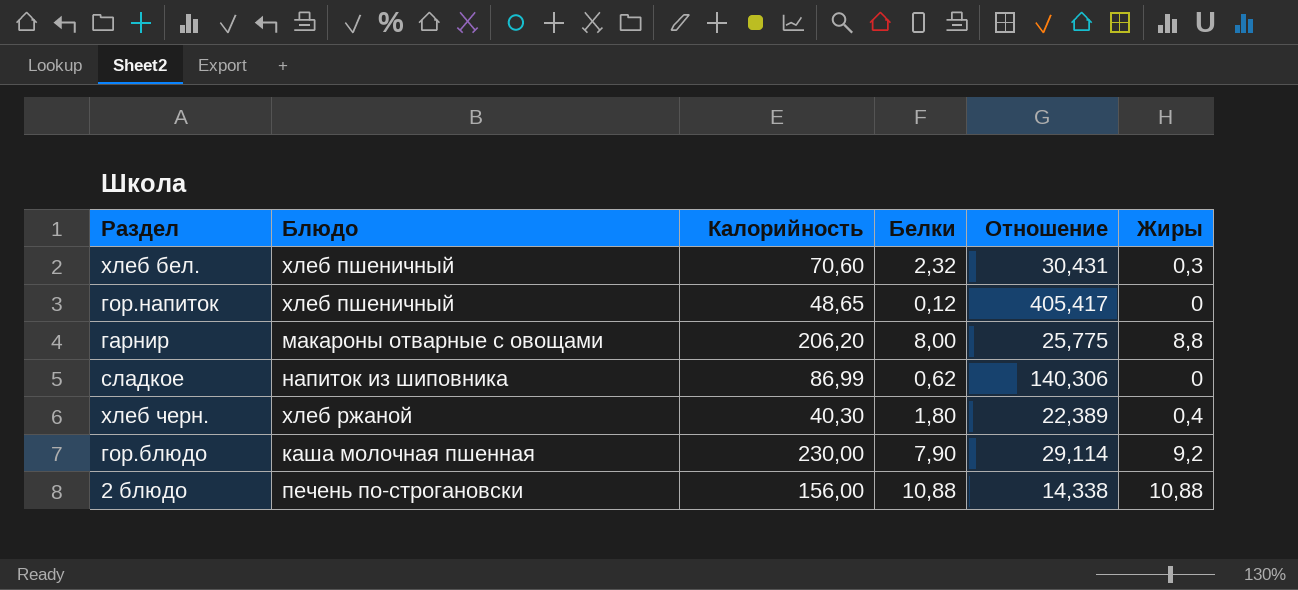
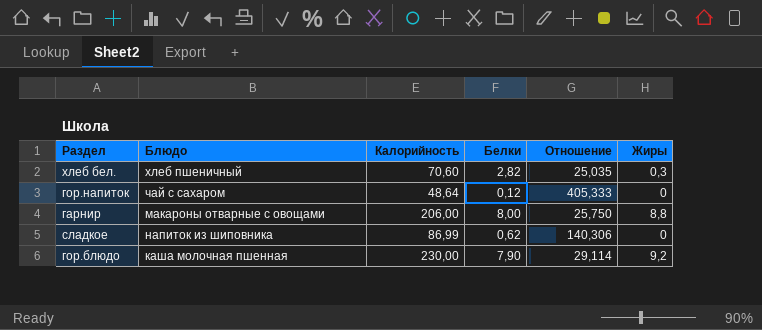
row хлеб черн.: хлеб ржаной | 40,30 | 1,80 | 22,389 | 0,4 -> none
row 2 блюдо: печень по-строгановски | 156,00 | 10,88 | 14,338 | 10,88 -> none
хлеб бел. | Белки: 2,32 -> 2,82
хлеб бел. | Отношение: 30,431 -> 25,035
гор.напиток | Блюдо: хлеб пшеничный -> чай с сахаром
гор.напиток | Калорийность: 48,65 -> 48,64
гор.напиток | Отношение: 405,417 -> 405,333
гарнир | Калорийность: 206,20 -> 206,00
гарнир | Отношение: 25,775 -> 25,750

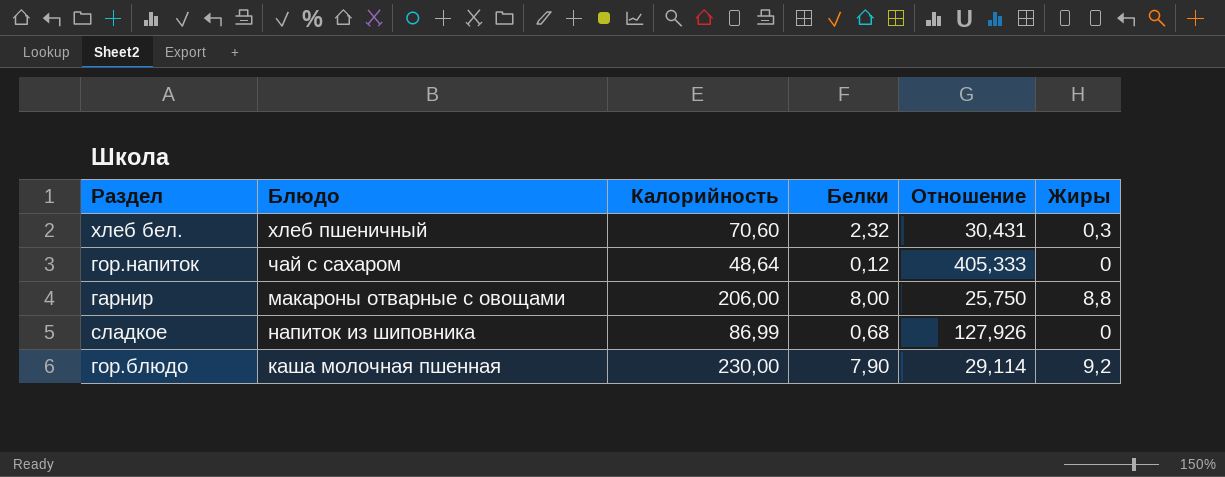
хлеб бел. | Белки: 2,82 -> 2,32
хлеб бел. | Отношение: 25,035 -> 30,431
сладкое | Белки: 0,62 -> 0,68
сладкое | Отношение: 140,306 -> 127,926

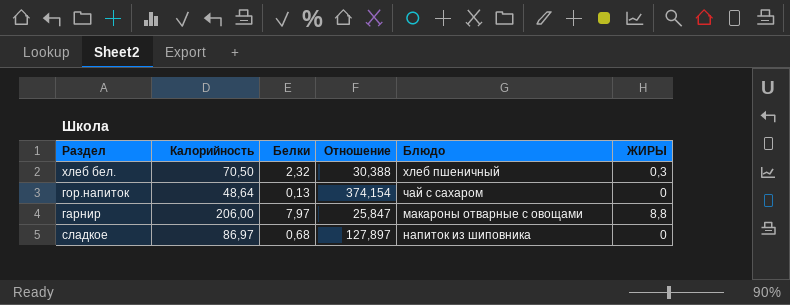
column Блюдо | position: 2 -> 5
column name: Жиры -> ЖИРЫ
row гор.блюдо: каша молочная пшенная | 230,00 | 7,90 | 29,114 | 9,2 -> none
хлеб бел. | Калорийность: 70,60 -> 70,50
хлеб бел. | Отношение: 30,431 -> 30,388
гор.напиток | Белки: 0,12 -> 0,13
гор.напиток | Отношение: 405,333 -> 374,154
гарнир | Белки: 8,00 -> 7,97
гарнир | Отношение: 25,750 -> 25,847
сладкое | Калорийность: 86,99 -> 86,97
сладкое | Отношение: 127,926 -> 127,897

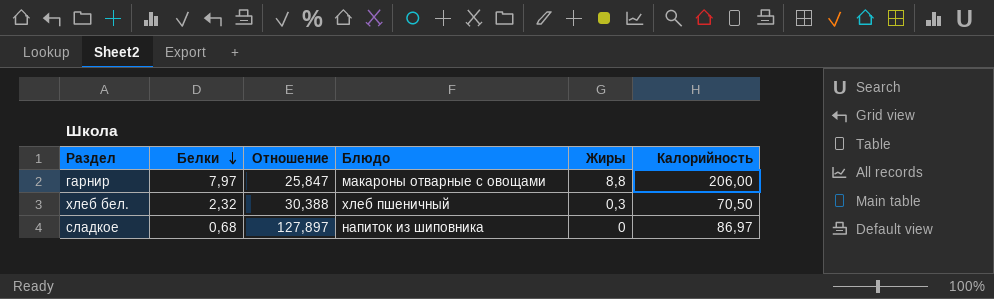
row order: none -> Белки descending
column name: ЖИРЫ -> Жиры
column Калорийность | position: 2 -> 6
row гор.напиток: 48,64 | 0,13 | 374,154 | чай с сахаром | 0 -> none

